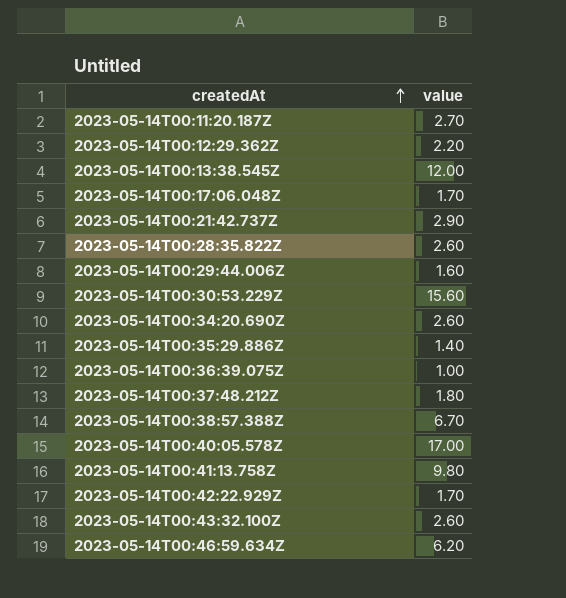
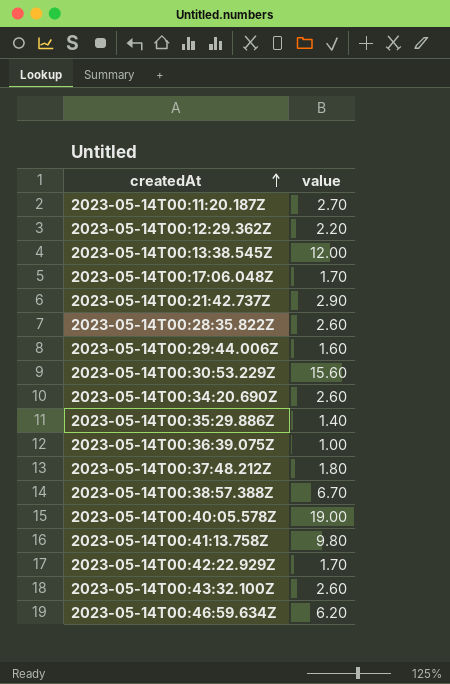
2023-05-14T00:40:05.578Z | value: 17.00 -> 19.00

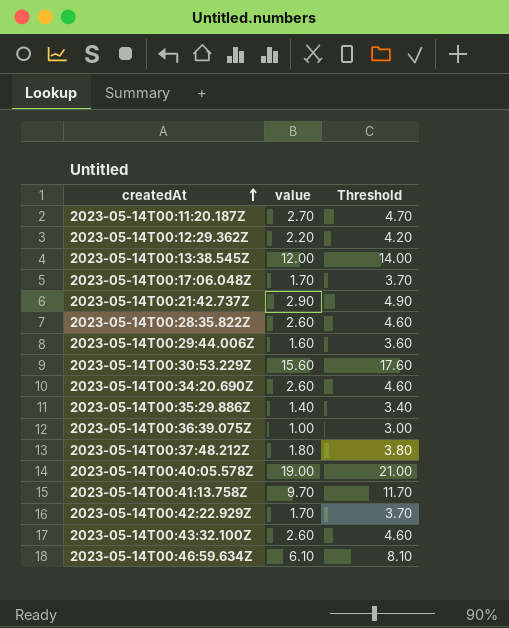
column Threshold | formula: none -> [value] + 2
row 2023-05-14T00:38:57.388Z: 6.70 -> none
2023-05-14T00:41:13.758Z | value: 9.80 -> 9.70
2023-05-14T00:46:59.634Z | value: 6.20 -> 6.10

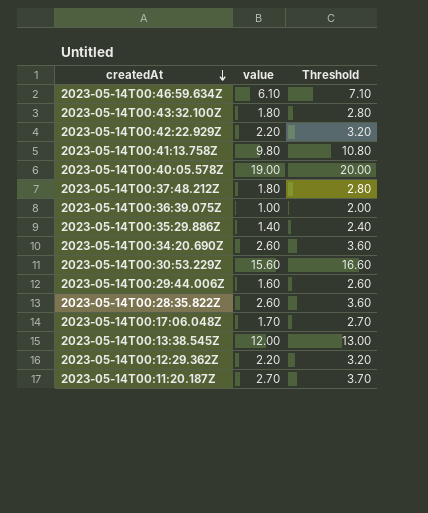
row order: createdAt ascending -> createdAt descending
column Threshold | formula: [value] + 2 -> [value] + 1
row 2023-05-14T00:21:42.737Z: 2.90 | 4.90 -> none
2023-05-14T00:43:32.100Z | value: 2.60 -> 1.80
2023-05-14T00:42:22.929Z | value: 1.70 -> 2.20
2023-05-14T00:41:13.758Z | value: 9.70 -> 9.80

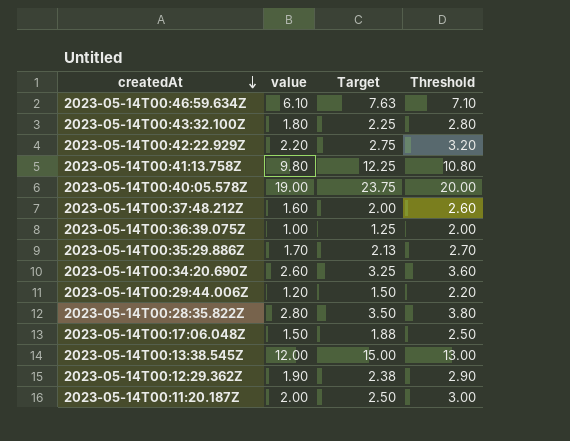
column Target | formula: none -> [value] * 1.25
row 2023-05-14T00:30:53.229Z: 15.60 | 16.60 -> none
2023-05-14T00:37:48.212Z | value: 1.80 -> 1.60
2023-05-14T00:37:48.212Z | Threshold: 2.80 -> 2.60
2023-05-14T00:35:29.886Z | value: 1.40 -> 1.70
2023-05-14T00:35:29.886Z | Threshold: 2.40 -> 2.70
2023-05-14T00:29:44.006Z | value: 1.60 -> 1.20
2023-05-14T00:29:44.006Z | Threshold: 2.60 -> 2.20
2023-05-14T00:28:35.822Z | value: 2.60 -> 2.80
2023-05-14T00:28:35.822Z | Threshold: 3.60 -> 3.80
2023-05-14T00:17:06.048Z | value: 1.70 -> 1.50
2023-05-14T00:17:06.048Z | Threshold: 2.70 -> 2.50
2023-05-14T00:12:29.362Z | value: 2.20 -> 1.90
2023-05-14T00:12:29.362Z | Threshold: 3.20 -> 2.90
2023-05-14T00:11:20.187Z | value: 2.70 -> 2.00
2023-05-14T00:11:20.187Z | Threshold: 3.70 -> 3.00

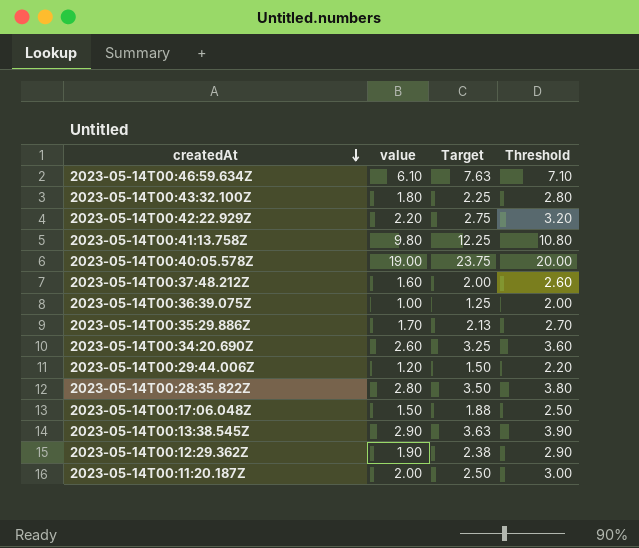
2023-05-14T00:13:38.545Z | value: 12.00 -> 2.90
2023-05-14T00:13:38.545Z | Target: 15.00 -> 3.63
2023-05-14T00:13:38.545Z | Threshold: 13.00 -> 3.90

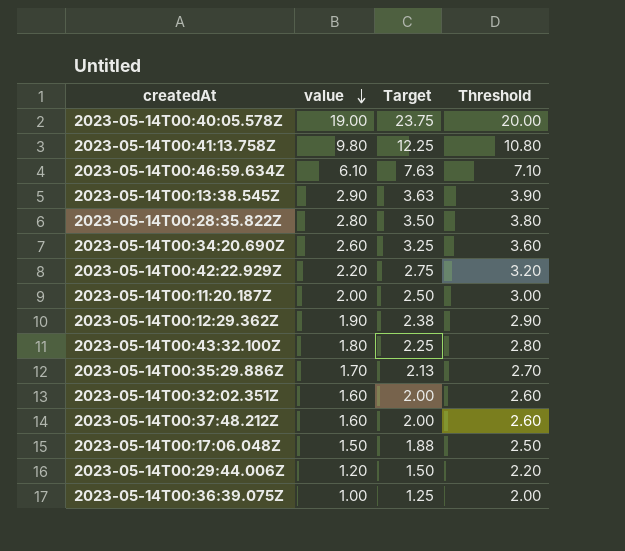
row order: createdAt descending -> value descending
row 2023-05-14T00:32:02.351Z: none -> 1.60 | 2.00 | 2.60

